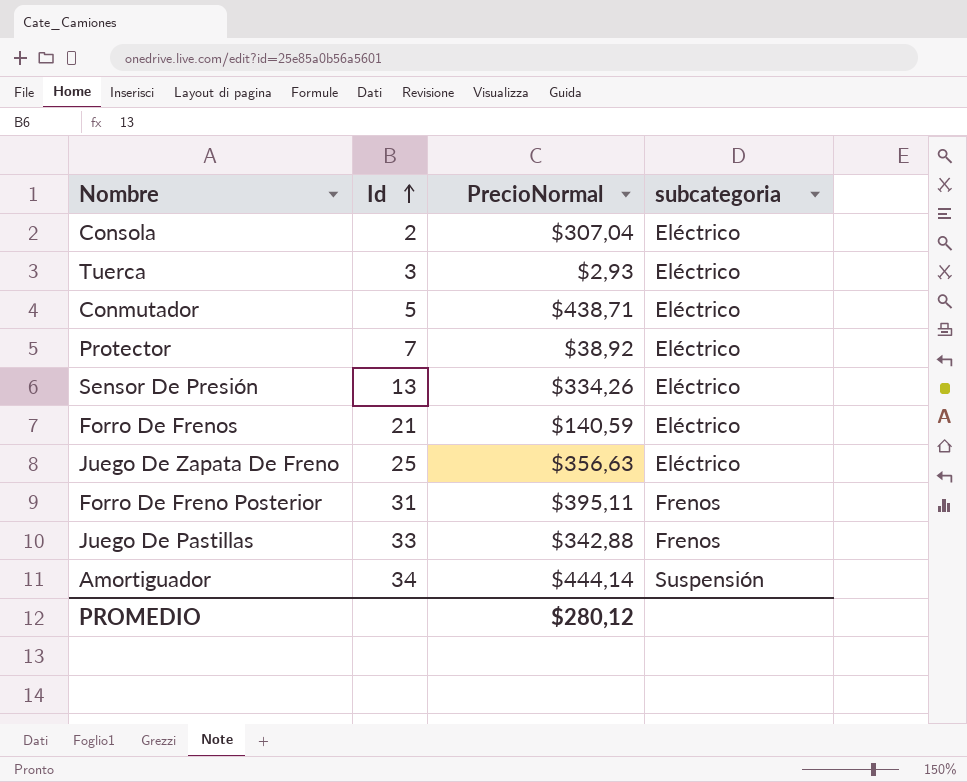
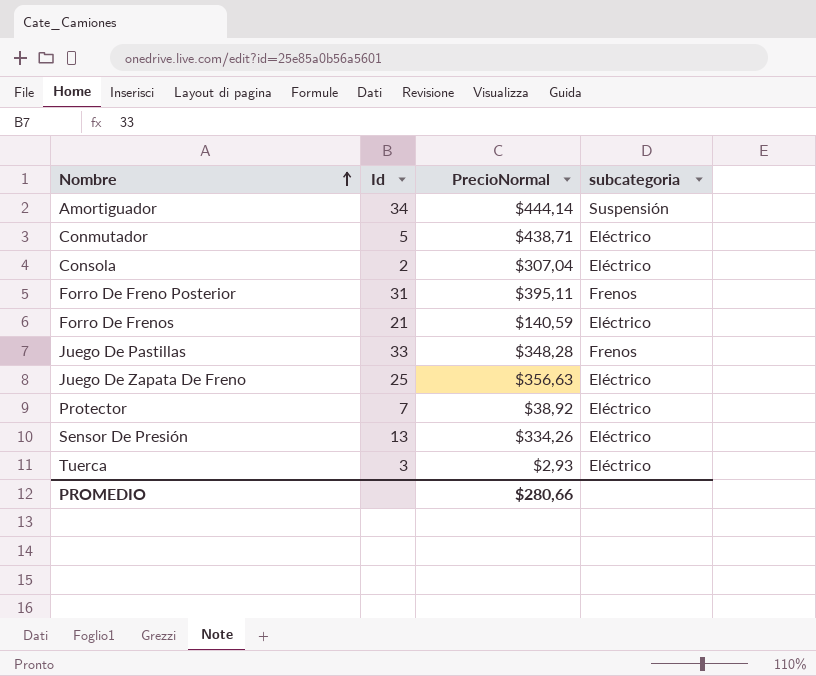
row order: Id ascending -> Nombre ascending
Juego De Pastillas | PrecioNormal: $342,88 -> $348,28
PROMEDIO | PrecioNormal: $280,12 -> $280,66

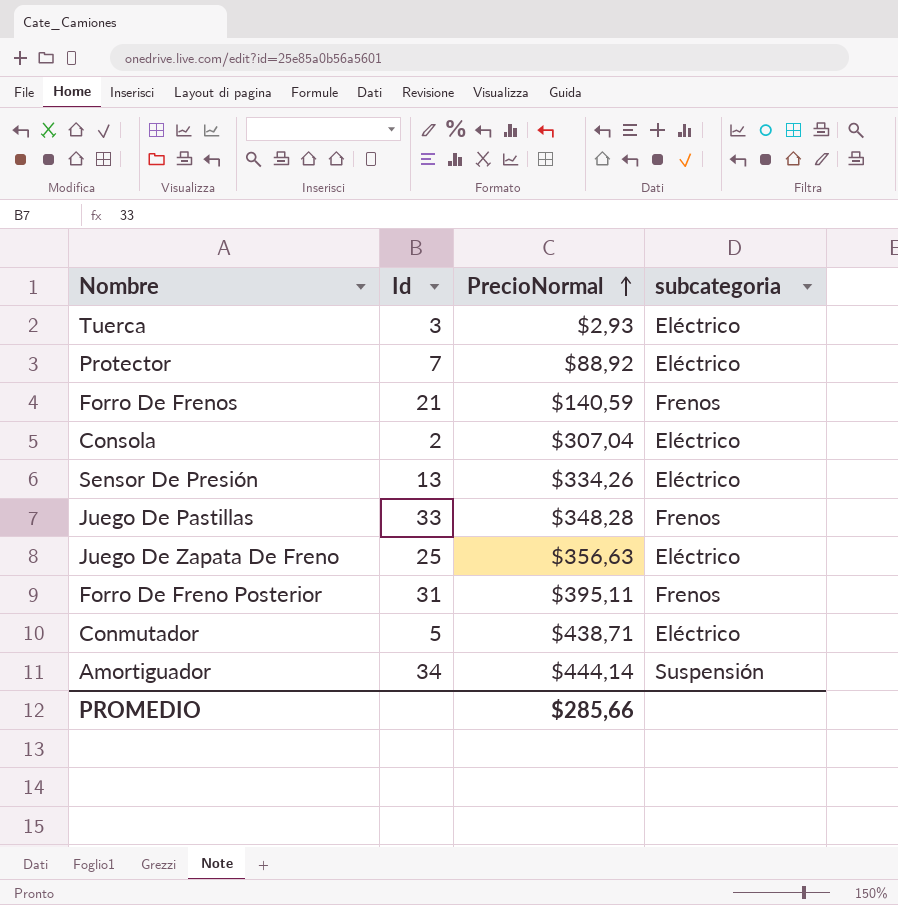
row order: Nombre ascending -> PrecioNormal ascending
Protector | PrecioNormal: $38,92 -> $88,92
Forro De Frenos | subcategoria: Eléctrico -> Frenos
PROMEDIO | PrecioNormal: $280,66 -> $285,66

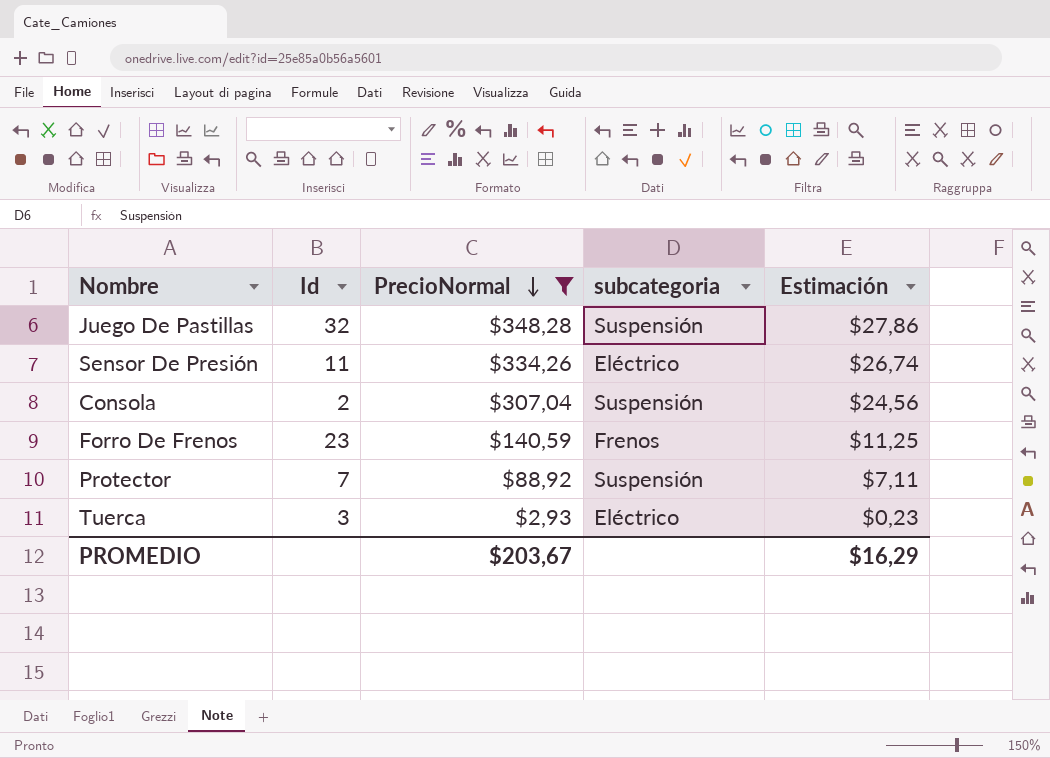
filter: none -> PrecioNormal <= $348,28
row order: PrecioNormal ascending -> PrecioNormal descending
column Estimación | formula: none -> [PrecioNormal] * 0,08
Juego De Pastillas | Id: 33 -> 32
Juego De Pastillas | subcategoria: Frenos -> Suspensión
Sensor De Presión | Id: 13 -> 11
Consola | subcategoria: Eléctrico -> Suspensión
Forro De Frenos | Id: 21 -> 23
Protector | subcategoria: Eléctrico -> Suspensión
PROMEDIO | PrecioNormal: $285,66 -> $203,67

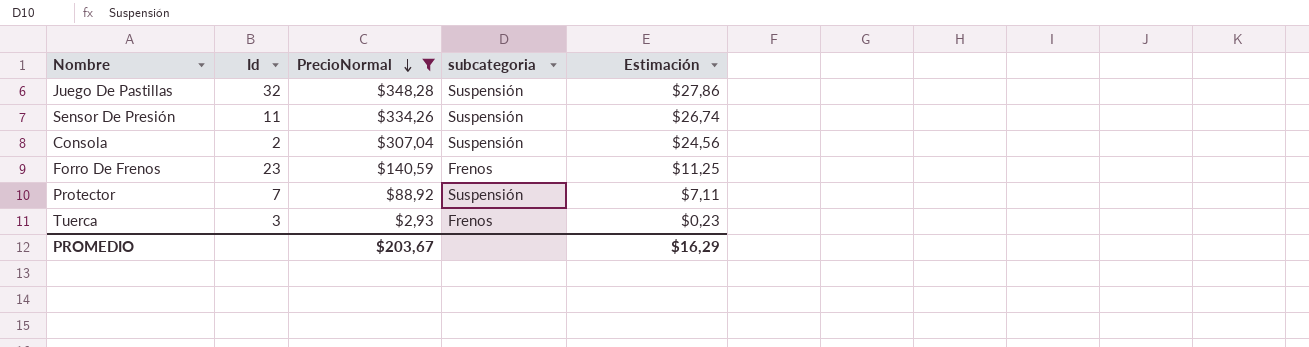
Sensor De Presión | subcategoria: Eléctrico -> Suspensión
Tuerca | subcategoria: Eléctrico -> Frenos

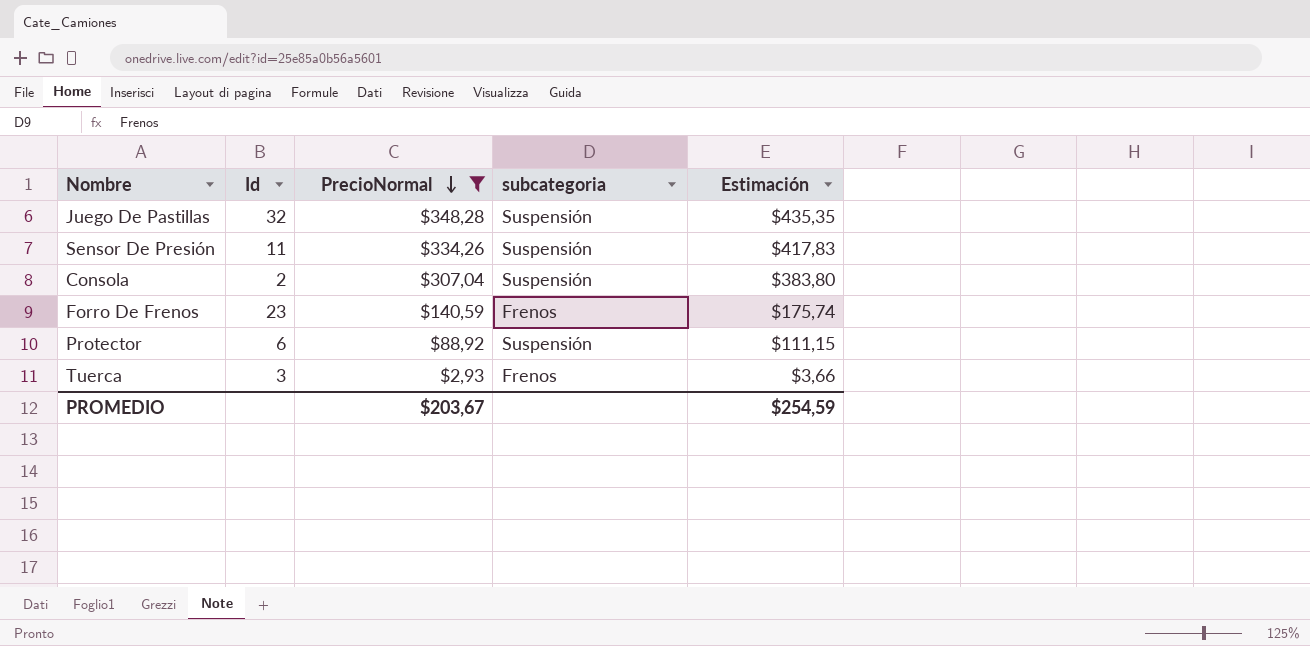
column Estimación | formula: [PrecioNormal] * 0,08 -> [PrecioNormal] * 1,25
Protector | Id: 7 -> 6
PROMEDIO | Estimación: $16,29 -> $254,59

